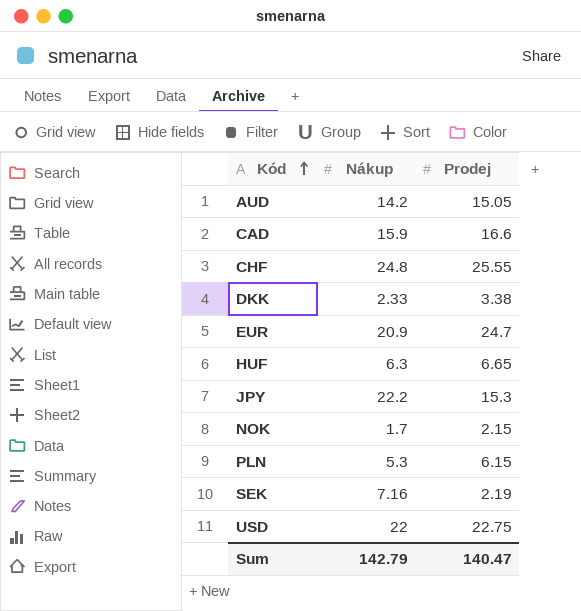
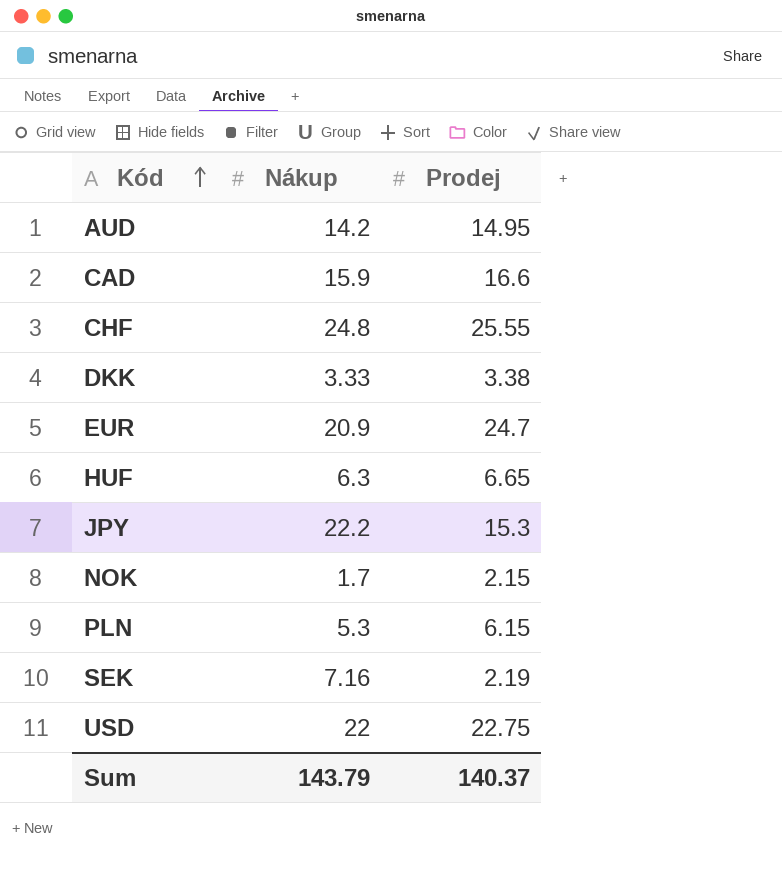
AUD | Prodej: 15.05 -> 14.95
DKK | Nákup: 2.33 -> 3.33
Sum | Nákup: 142.79 -> 143.79
Sum | Prodej: 140.47 -> 140.37

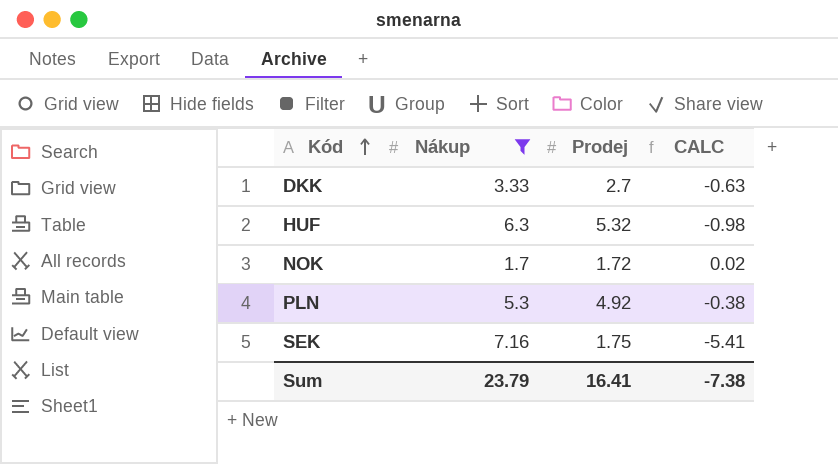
filter: none -> Nákup <= 7.16
column CALC | formula: none -> [Prodej] - [Nákup]
DKK | Prodej: 3.38 -> 2.7
HUF | Prodej: 6.65 -> 5.32
NOK | Prodej: 2.15 -> 1.72
PLN | Prodej: 6.15 -> 4.92
SEK | Prodej: 2.19 -> 1.75
Sum | Nákup: 143.79 -> 23.79
Sum | Prodej: 140.37 -> 16.41

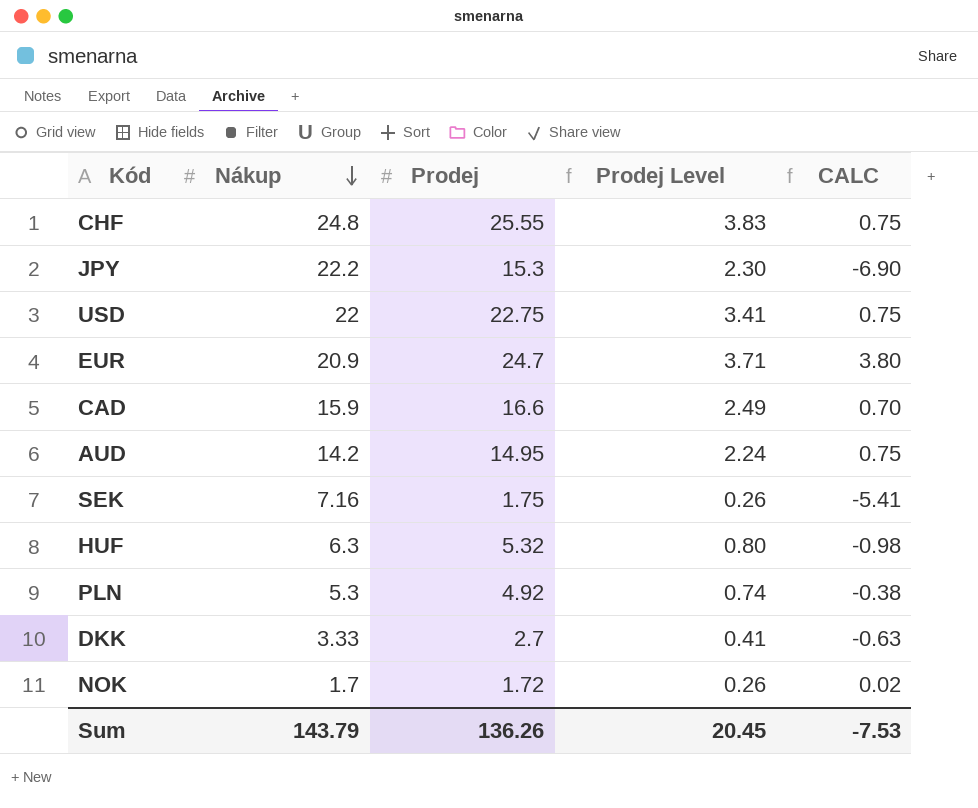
filter: Nákup <= 7.16 -> none
row order: Kód ascending -> Nákup descending
column Prodej Level | formula: none -> [Prodej] * 0.15
Sum | Nákup: 23.79 -> 143.79
Sum | Prodej: 16.41 -> 136.26
Sum | CALC: -7.38 -> -7.53

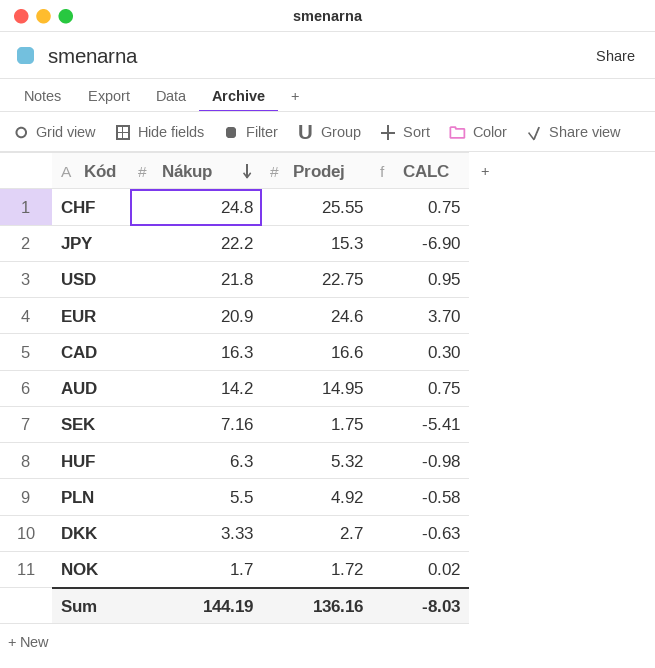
column Prodej Level | formula: [Prodej] * 0.15 -> none
USD | Nákup: 22 -> 21.8
USD | CALC: 0.75 -> 0.95
EUR | Prodej: 24.7 -> 24.6
EUR | CALC: 3.80 -> 3.70
CAD | Nákup: 15.9 -> 16.3
CAD | CALC: 0.70 -> 0.30
PLN | Nákup: 5.3 -> 5.5
PLN | CALC: -0.38 -> -0.58
Sum | Nákup: 143.79 -> 144.19
Sum | Prodej: 136.26 -> 136.16
Sum | CALC: -7.53 -> -8.03

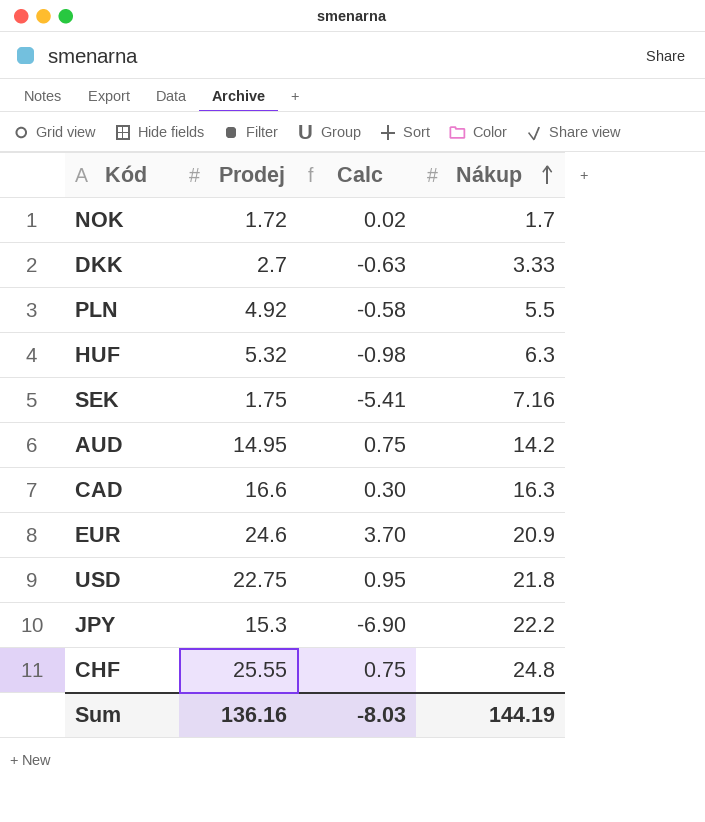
row order: Nákup descending -> Nákup ascending
column name: CALC -> Calc
column Nákup | position: 2 -> 4

